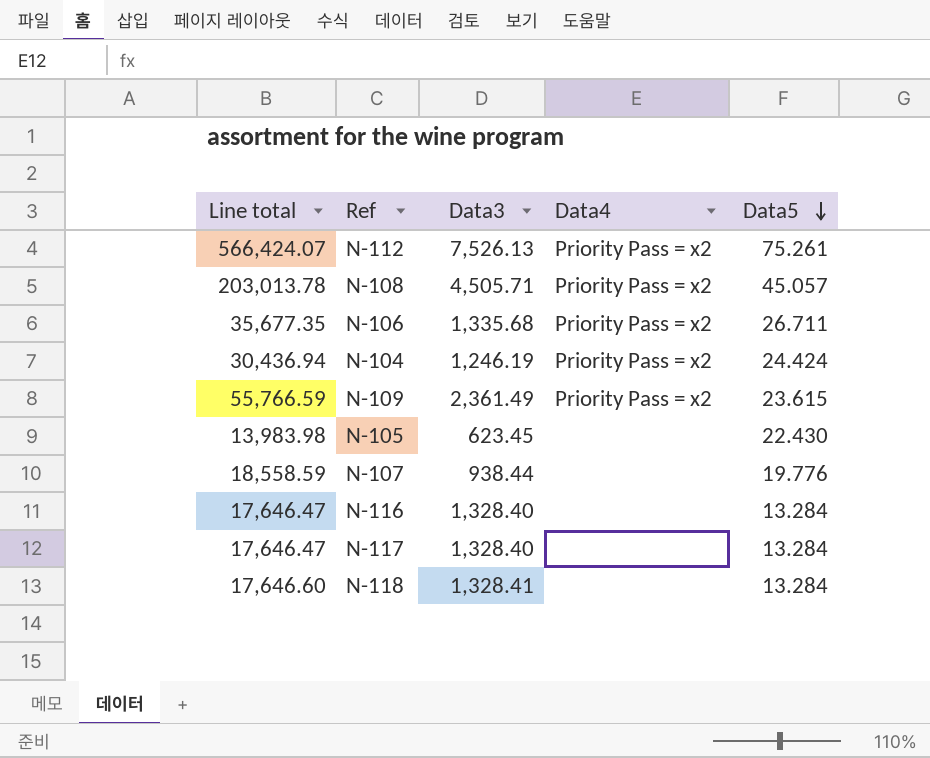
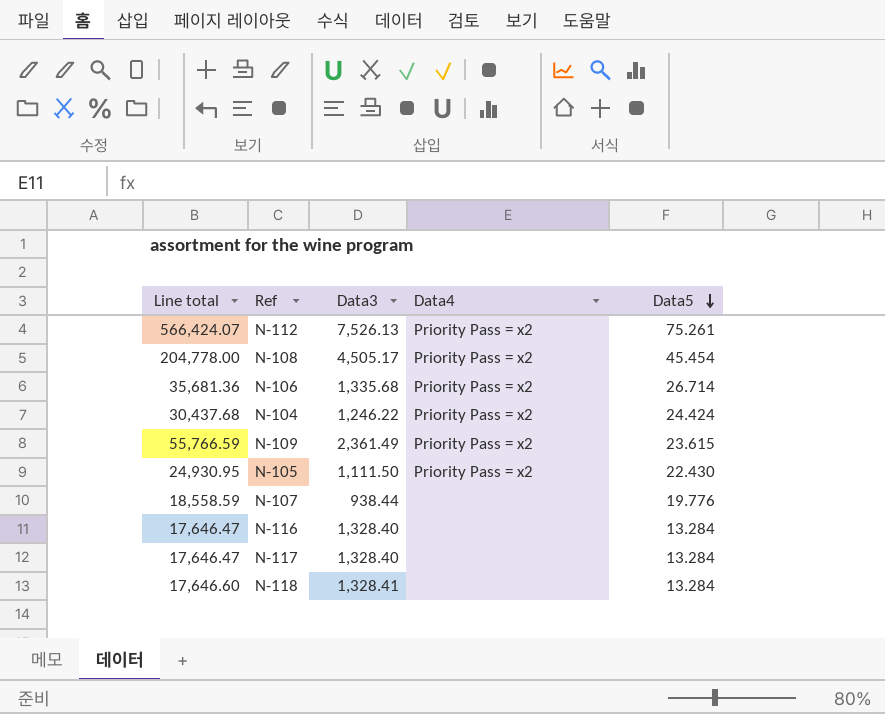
N-108 | Line total: 203,013.78 -> 204,778.00
N-108 | Data3: 4,505.71 -> 4,505.17
N-108 | Data5: 45.057 -> 45.454
N-106 | Line total: 35,677.35 -> 35,681.36
N-106 | Data5: 26.711 -> 26.714
N-104 | Line total: 30,436.94 -> 30,437.68
N-104 | Data3: 1,246.19 -> 1,246.22
N-105 | Line total: 13,983.98 -> 24,930.95
N-105 | Data3: 623.45 -> 1,111.50
N-105 | Data4: none -> Priority Pass = x2

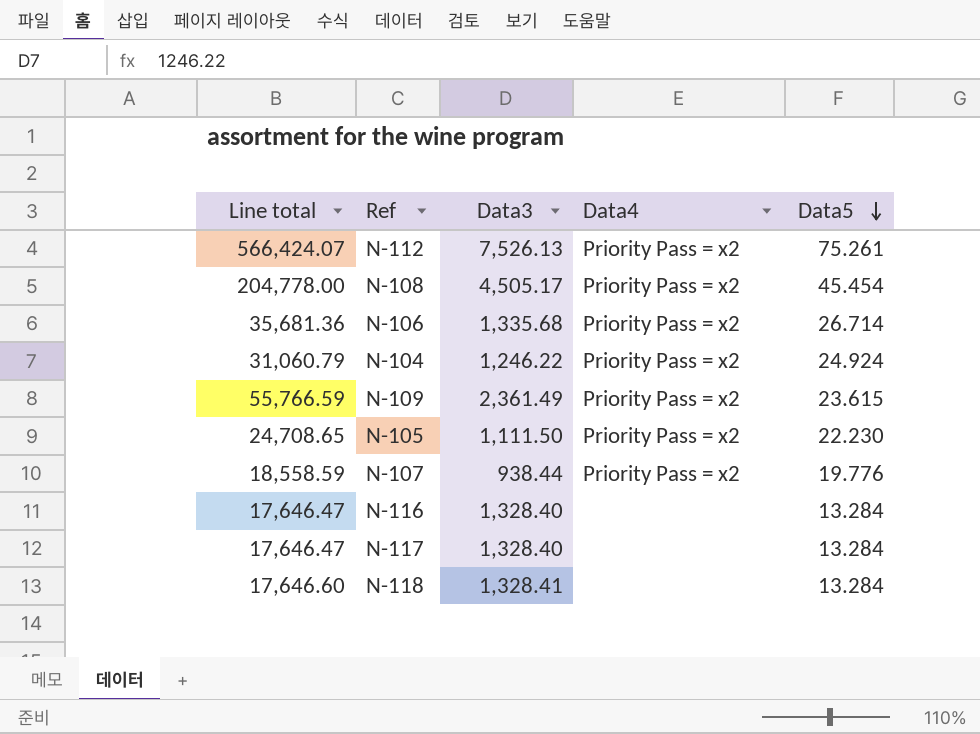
N-104 | Line total: 30,437.68 -> 31,060.79
N-104 | Data5: 24.424 -> 24.924
N-105 | Line total: 24,930.95 -> 24,708.65
N-105 | Data5: 22.430 -> 22.230
N-107 | Data4: none -> Priority Pass = x2

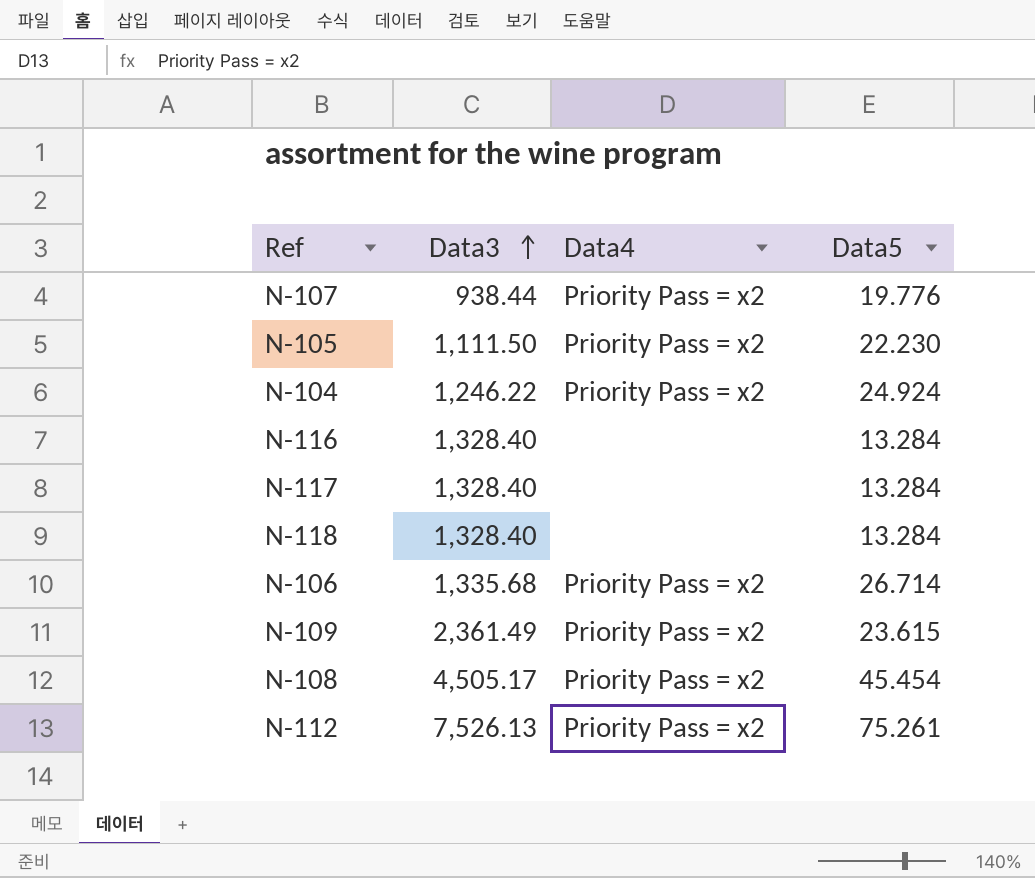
row order: Data5 descending -> Data3 ascending
column Line total | formula: [Data3] * [Data5] -> none
N-118 | Data3: 1,328.41 -> 1,328.40

